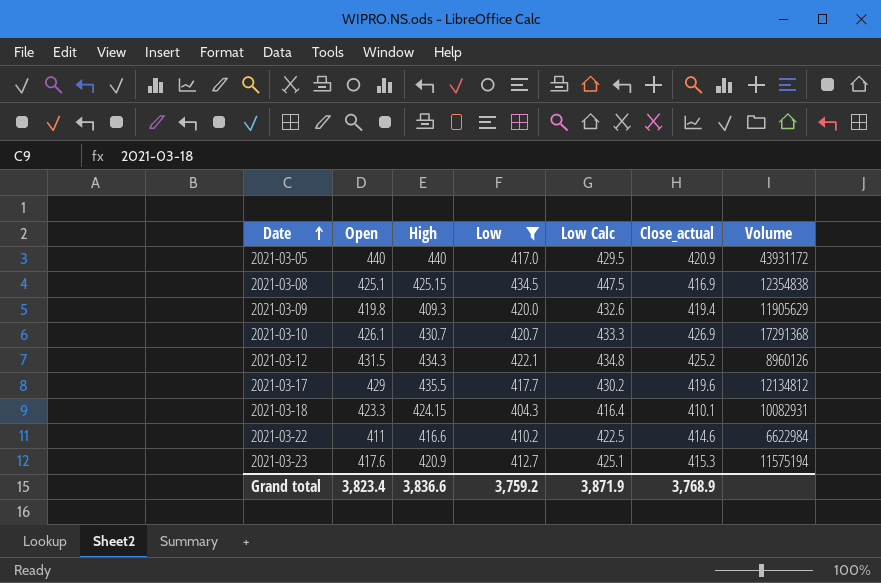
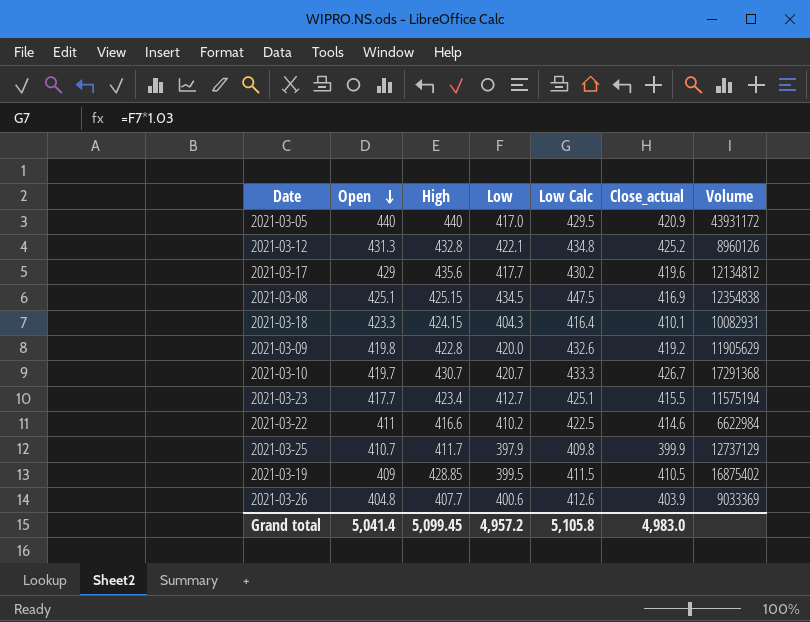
filter: Low >= 404.3 -> none
row order: Date ascending -> Open descending
2021-03-12 | Open: 431.5 -> 431.3
2021-03-12 | High: 434.3 -> 432.8
2021-03-17 | High: 435.5 -> 435.6
2021-03-09 | High: 409.3 -> 422.8
2021-03-09 | Close_actual: 419.4 -> 419.2
2021-03-10 | Open: 426.1 -> 419.7
2021-03-10 | Close_actual: 426.9 -> 426.7
2021-03-23 | Open: 417.6 -> 417.7
2021-03-23 | High: 420.9 -> 423.4
2021-03-23 | Close_actual: 415.3 -> 415.5
Grand total | Open: 3,823.4 -> 5,041.4
Grand total | High: 3,836.6 -> 5,099.45
Grand total | Low: 3,759.2 -> 4,957.2
Grand total | Low Calc: 3,871.9 -> 5,105.8
Grand total | Close_actual: 3,768.9 -> 4,983.0

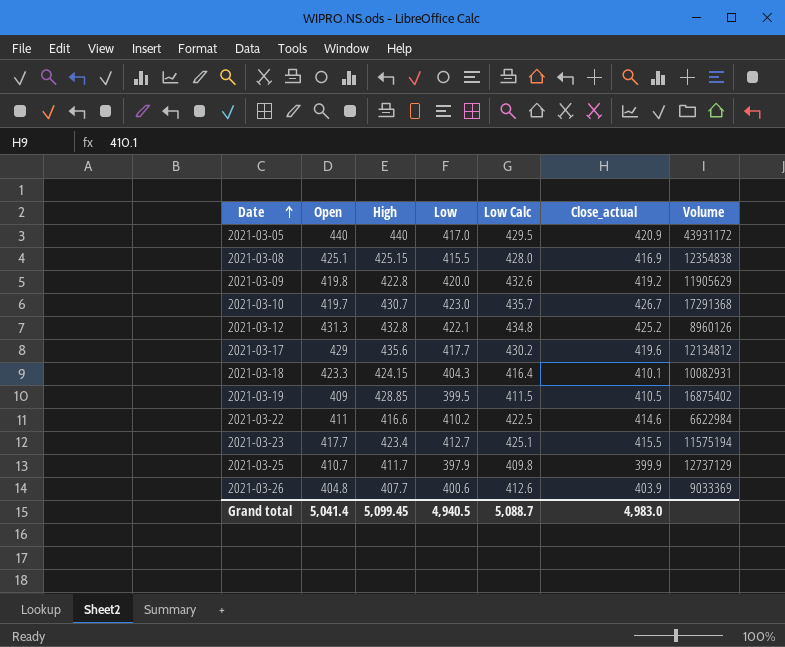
row order: Open descending -> Date ascending
2021-03-08 | Low: 434.5 -> 415.5
2021-03-08 | Low Calc: 447.5 -> 428.0
2021-03-10 | Low: 420.7 -> 423.0
2021-03-10 | Low Calc: 433.3 -> 435.7
Grand total | Low: 4,957.2 -> 4,940.5
Grand total | Low Calc: 5,105.8 -> 5,088.7

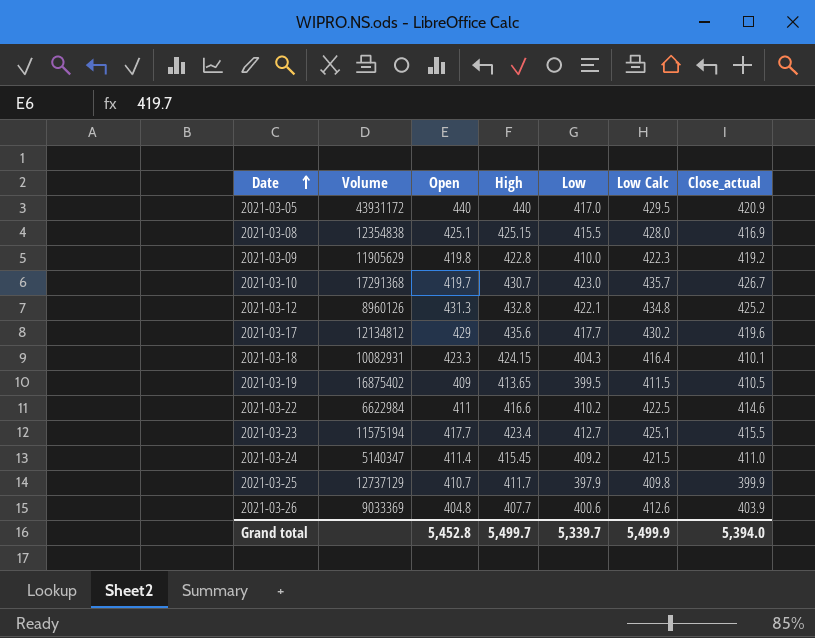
column Volume | position: 7 -> 2
2021-03-09 | Low: 420.0 -> 410.0
2021-03-09 | Low Calc: 432.6 -> 422.3
2021-03-19 | High: 428.85 -> 413.65
row 2021-03-24: none -> 5140347 | 411.4 | 415.45 | 409.2 | 421.5 | 411.0
Grand total | Open: 5,041.4 -> 5,452.8
Grand total | High: 5,099.45 -> 5,499.7
Grand total | Low: 4,940.5 -> 5,339.7
Grand total | Low Calc: 5,088.7 -> 5,499.9
Grand total | Close_actual: 4,983.0 -> 5,394.0

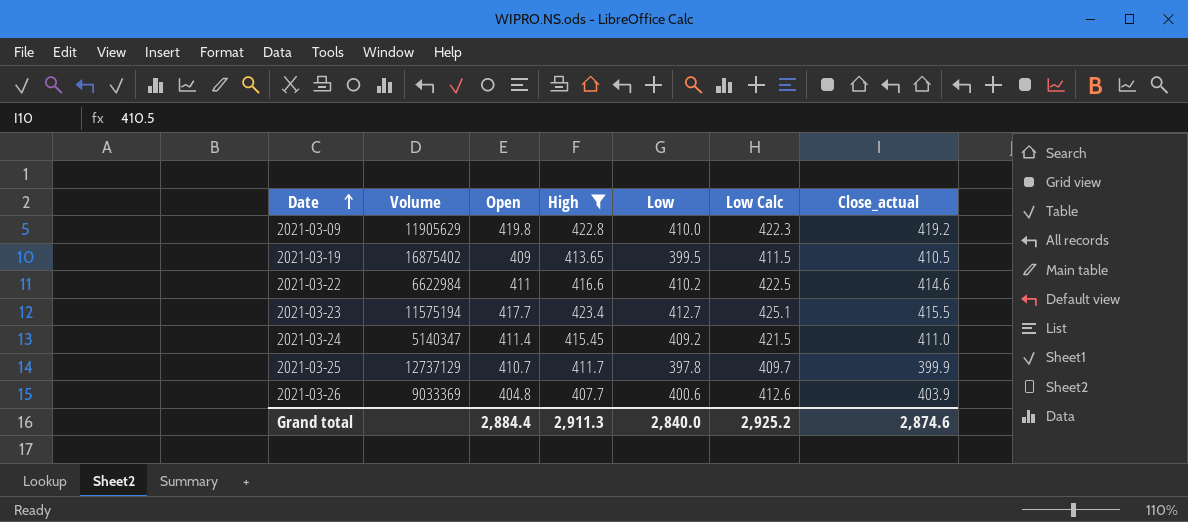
filter: none -> High <= 423.4
2021-03-25 | Low: 397.9 -> 397.8
2021-03-25 | Low Calc: 409.8 -> 409.7
Grand total | Open: 5,452.8 -> 2,884.4
Grand total | High: 5,499.7 -> 2,911.3
Grand total | Low: 5,339.7 -> 2,840.0
Grand total | Low Calc: 5,499.9 -> 2,925.2
Grand total | Close_actual: 5,394.0 -> 2,874.6

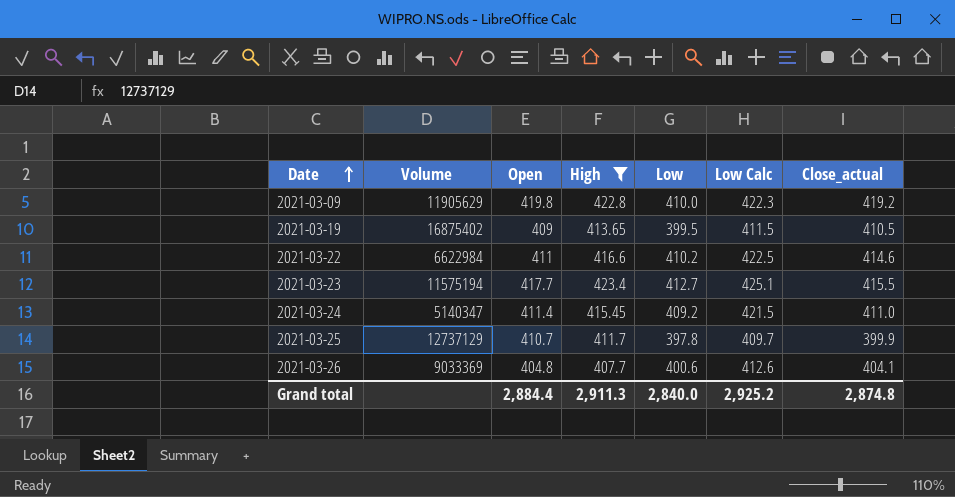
2021-03-26 | Close_actual: 403.9 -> 404.1
Grand total | Close_actual: 2,874.6 -> 2,874.8

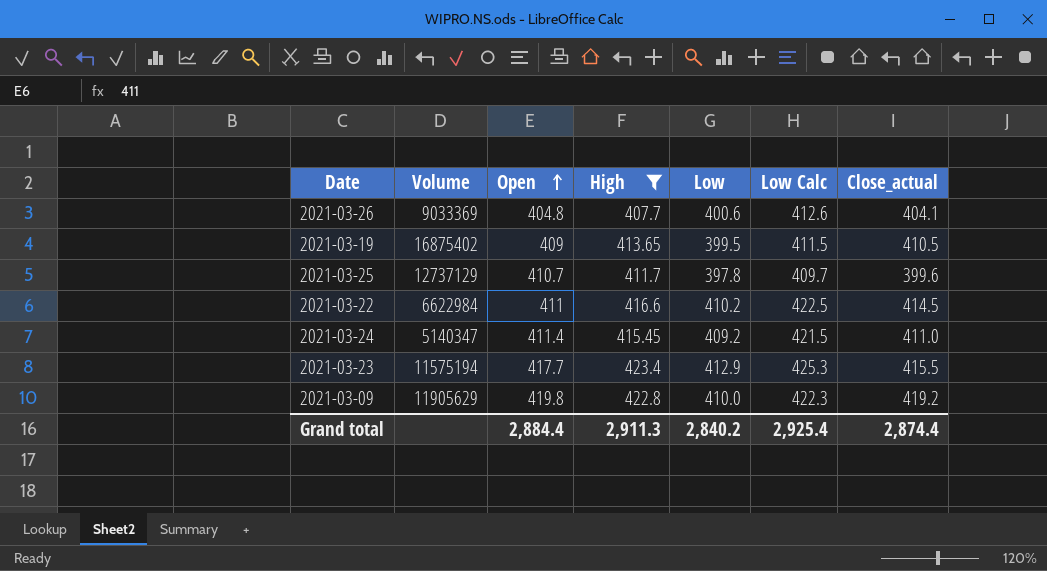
row order: Date ascending -> Open ascending
2021-03-25 | Close_actual: 399.9 -> 399.6
2021-03-22 | Close_actual: 414.6 -> 414.5
2021-03-23 | Low: 412.7 -> 412.9
2021-03-23 | Low Calc: 425.1 -> 425.3
Grand total | Low: 2,840.0 -> 2,840.2
Grand total | Low Calc: 2,925.2 -> 2,925.4
Grand total | Close_actual: 2,874.8 -> 2,874.4

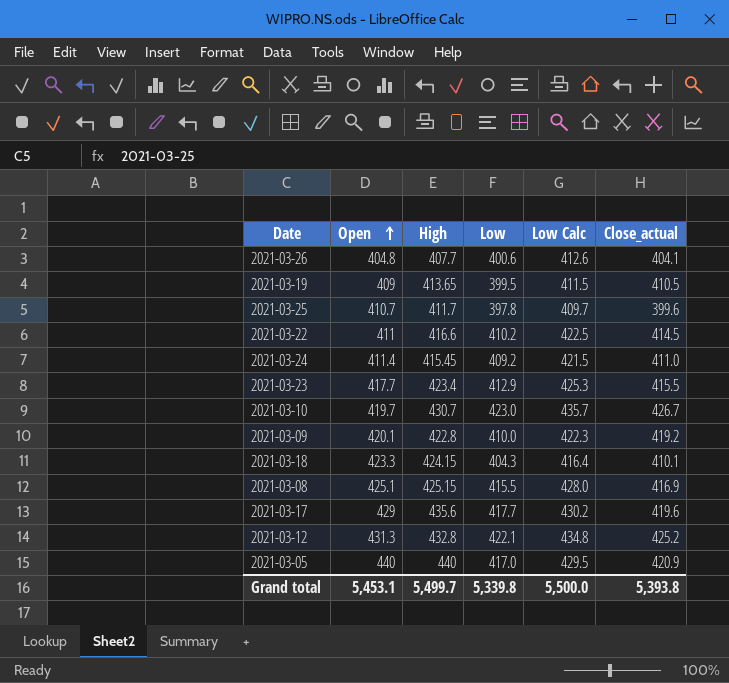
filter: High <= 423.4 -> none
column Volume | position: 2 -> none
2021-03-09 | Open: 419.8 -> 420.1
Grand total | Open: 2,884.4 -> 5,453.1
Grand total | High: 2,911.3 -> 5,499.7
Grand total | Low: 2,840.2 -> 5,339.8
Grand total | Low Calc: 2,925.4 -> 5,500.0
Grand total | Close_actual: 2,874.4 -> 5,393.8

